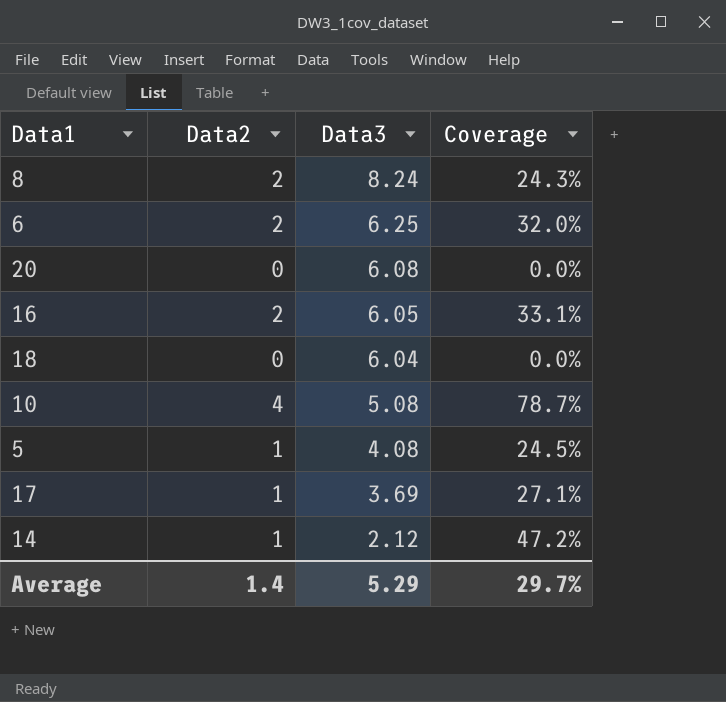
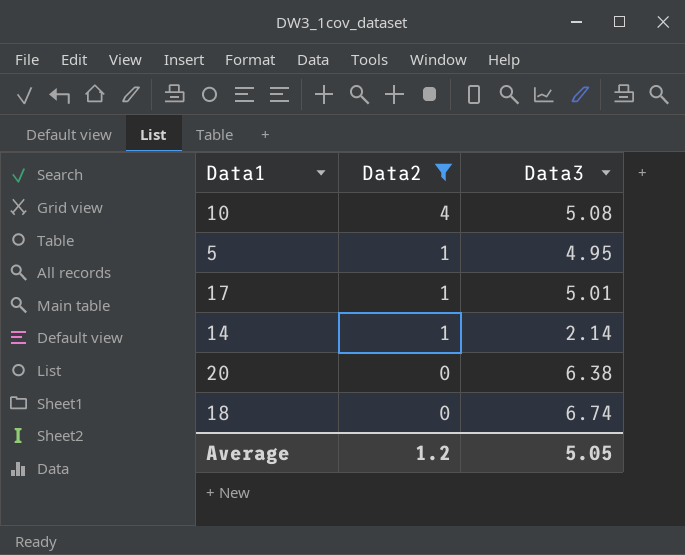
filter: none -> Data2 != 2
row order: Data3 descending -> Data2 descending
column Coverage | formula: [Data2] / [Data3] -> none
5 | Data3: 4.08 -> 4.95
17 | Data3: 3.69 -> 5.01
14 | Data3: 2.12 -> 2.14
20 | Data3: 6.08 -> 6.38
18 | Data3: 6.04 -> 6.74
Average | Data2: 1.4 -> 1.2
Average | Data3: 5.29 -> 5.05

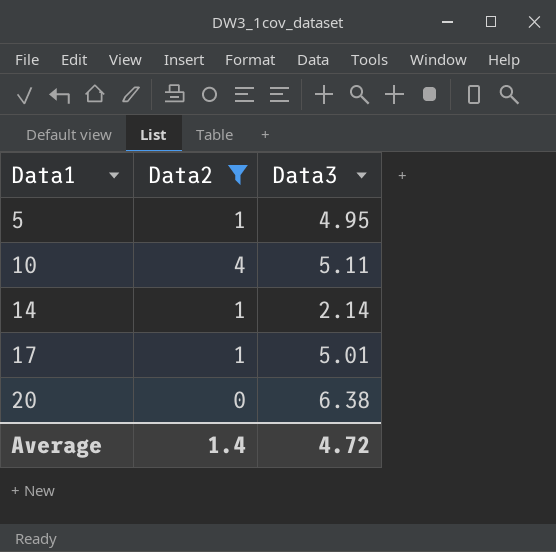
row order: Data2 descending -> Data1 ascending
row 18: 0 | 6.74 -> none
10 | Data3: 5.08 -> 5.11
Average | Data2: 1.2 -> 1.4
Average | Data3: 5.05 -> 4.72

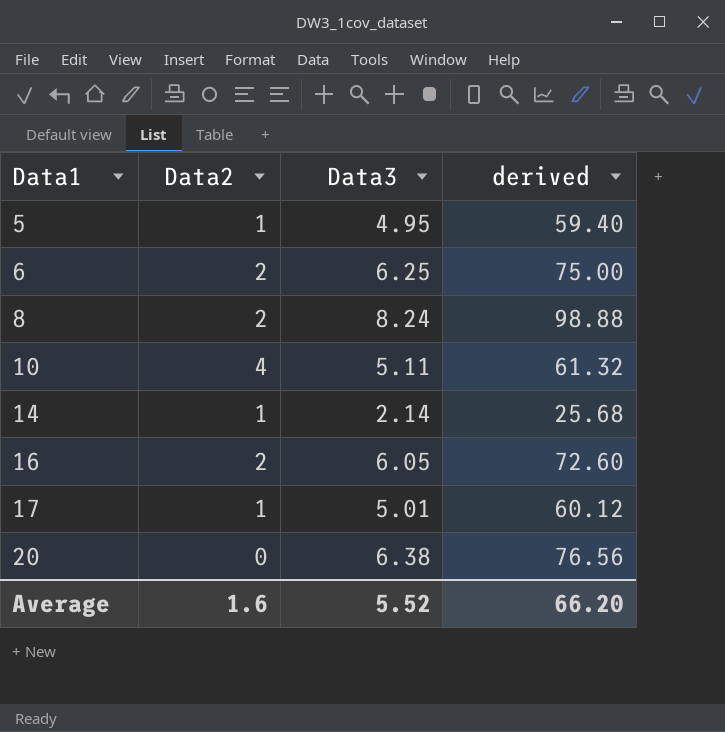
filter: Data2 != 2 -> none
column derived | formula: none -> [Data3] * 12
Average | Data2: 1.4 -> 1.6
Average | Data3: 4.72 -> 5.52

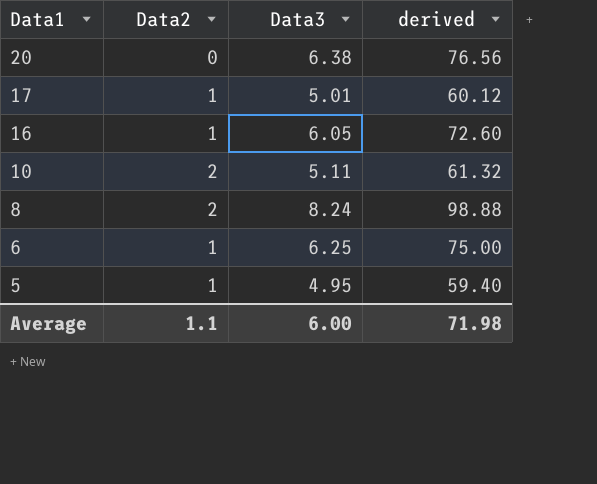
row order: Data1 ascending -> Data1 descending
row 14: 1 | 2.14 | 25.68 -> none
16 | Data2: 2 -> 1
10 | Data2: 4 -> 2
6 | Data2: 2 -> 1
Average | Data2: 1.6 -> 1.1
Average | Data3: 5.52 -> 6.00
Average | derived: 66.20 -> 71.98

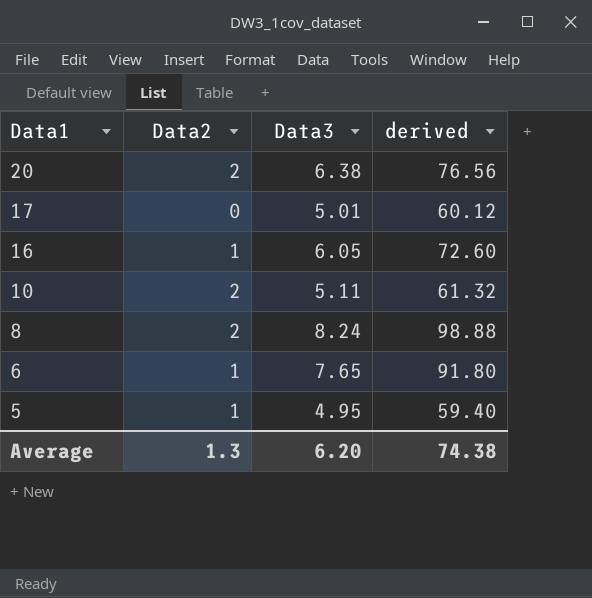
20 | Data2: 0 -> 2
17 | Data2: 1 -> 0
6 | Data3: 6.25 -> 7.65
6 | derived: 75.00 -> 91.80
Average | Data2: 1.1 -> 1.3
Average | Data3: 6.00 -> 6.20
Average | derived: 71.98 -> 74.38

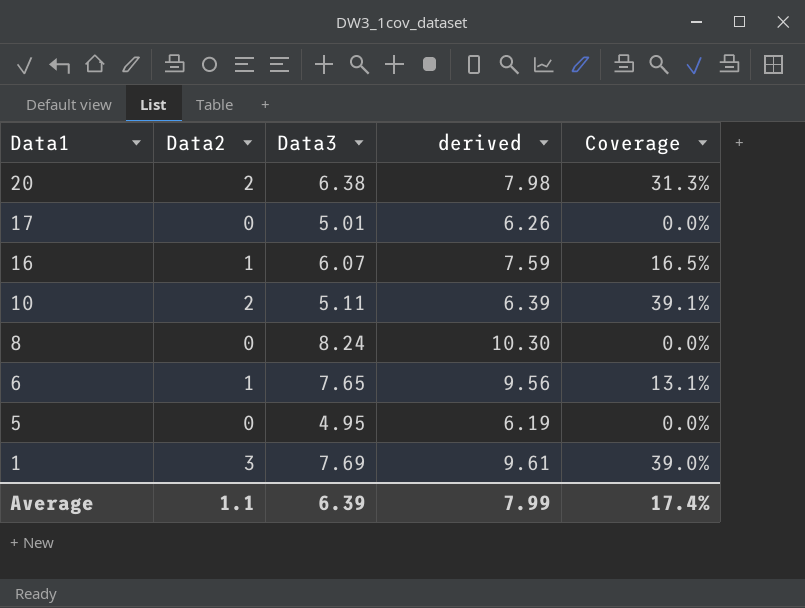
column derived | formula: [Data3] * 12 -> [Data3] * 1.25
column Coverage | formula: none -> [Data2] / [Data3]
16 | Data3: 6.05 -> 6.07
8 | Data2: 2 -> 0
5 | Data2: 1 -> 0
row 1: none -> 3 | 7.69 | 9.61 | 39.0%
Average | Data2: 1.3 -> 1.1
Average | Data3: 6.20 -> 6.39
Average | derived: 74.38 -> 7.99

